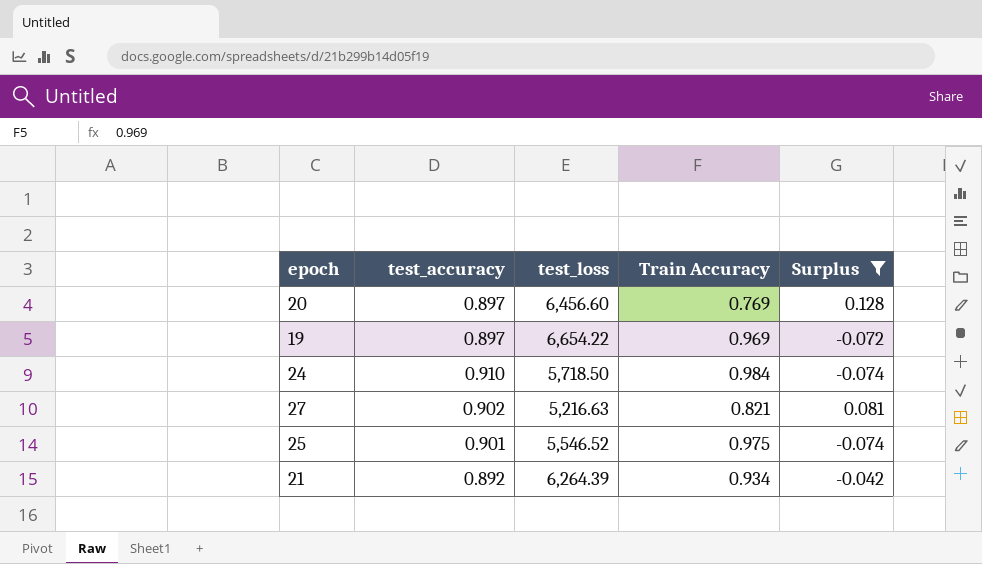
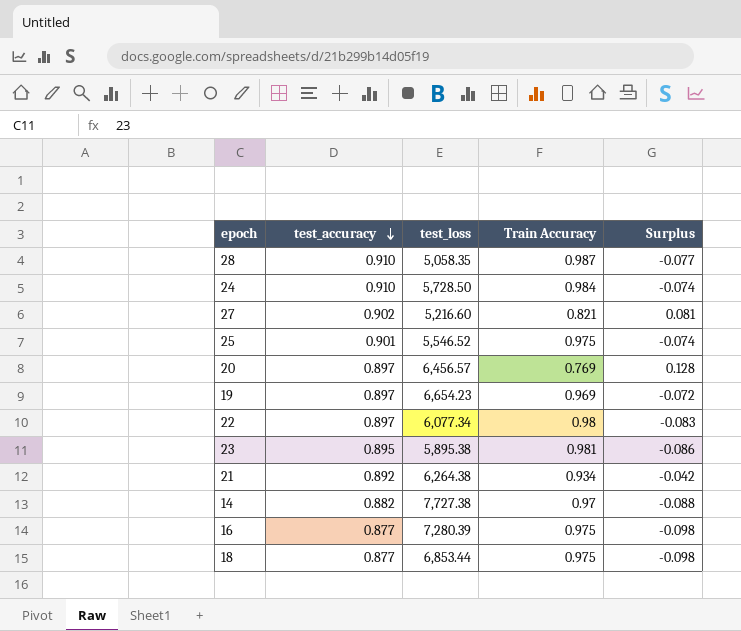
filter: Surplus >= -0.074 -> none
row order: none -> test_accuracy descending
24 | test_loss: 5,718.50 -> 5,728.50
27 | test_loss: 5,216.63 -> 5,216.60
20 | test_loss: 6,456.60 -> 6,456.57
19 | test_loss: 6,654.22 -> 6,654.23
21 | test_loss: 6,264.39 -> 6,264.38

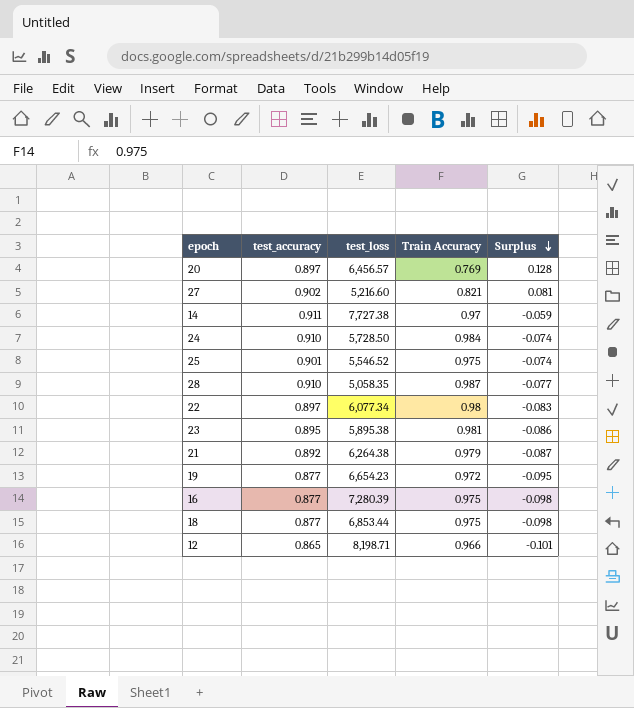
row order: test_accuracy descending -> Surplus descending
14 | test_accuracy: 0.882 -> 0.911
14 | Surplus: -0.088 -> -0.059
21 | Train Accuracy: 0.934 -> 0.979
21 | Surplus: -0.042 -> -0.087
19 | test_accuracy: 0.897 -> 0.877
19 | Train Accuracy: 0.969 -> 0.972
19 | Surplus: -0.072 -> -0.095
row 12: none -> 0.865 | 8,198.71 | 0.966 | -0.101

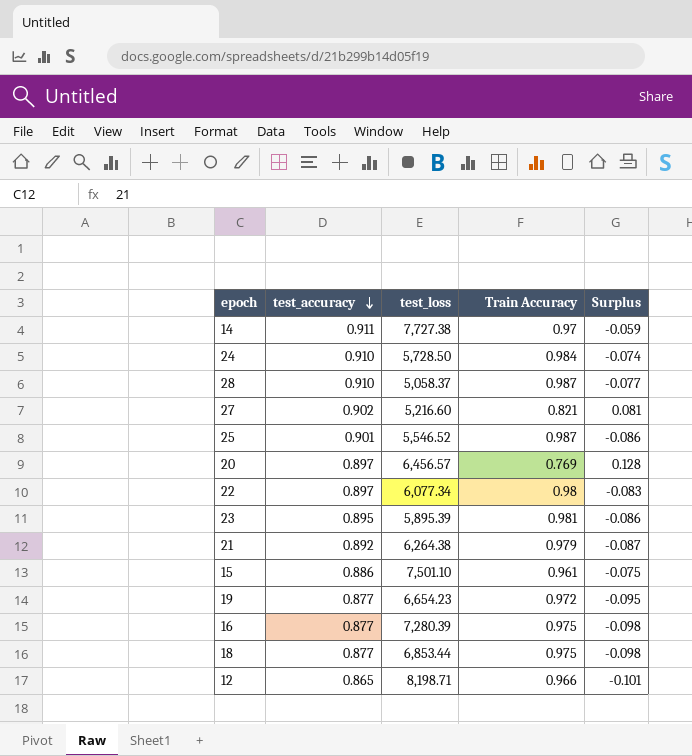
row order: Surplus descending -> test_accuracy descending
28 | test_loss: 5,058.35 -> 5,058.37
25 | Train Accuracy: 0.975 -> 0.987
25 | Surplus: -0.074 -> -0.086
23 | test_loss: 5,895.38 -> 5,895.39
row 15: none -> 0.886 | 7,501.10 | 0.961 | -0.075

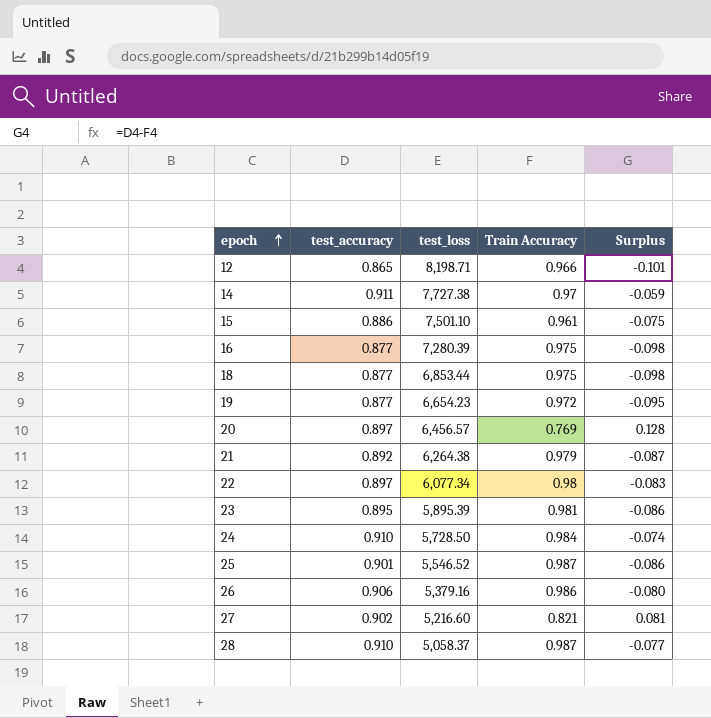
row order: test_accuracy descending -> epoch ascending
row 26: none -> 0.906 | 5,379.16 | 0.986 | -0.080

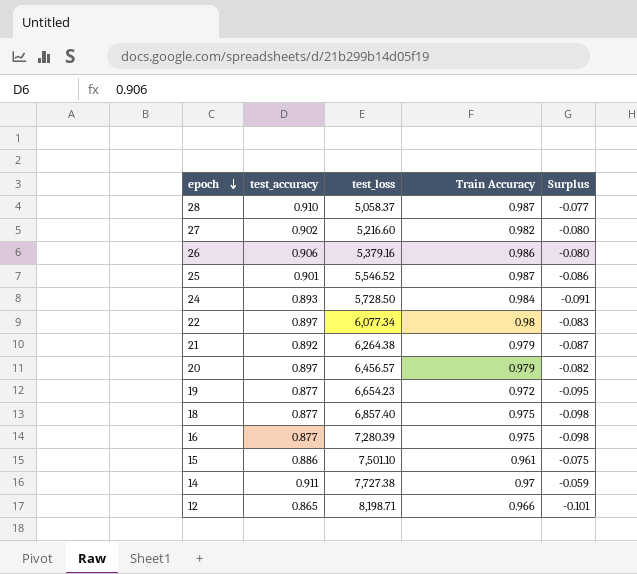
row order: epoch ascending -> epoch descending
row 23: 0.895 | 5,895.39 | 0.981 | -0.086 -> none
27 | Train Accuracy: 0.821 -> 0.982
27 | Surplus: 0.081 -> -0.080
24 | test_accuracy: 0.910 -> 0.893
24 | Surplus: -0.074 -> -0.091
20 | Train Accuracy: 0.769 -> 0.979
20 | Surplus: 0.128 -> -0.082
18 | test_loss: 6,853.44 -> 6,857.40

